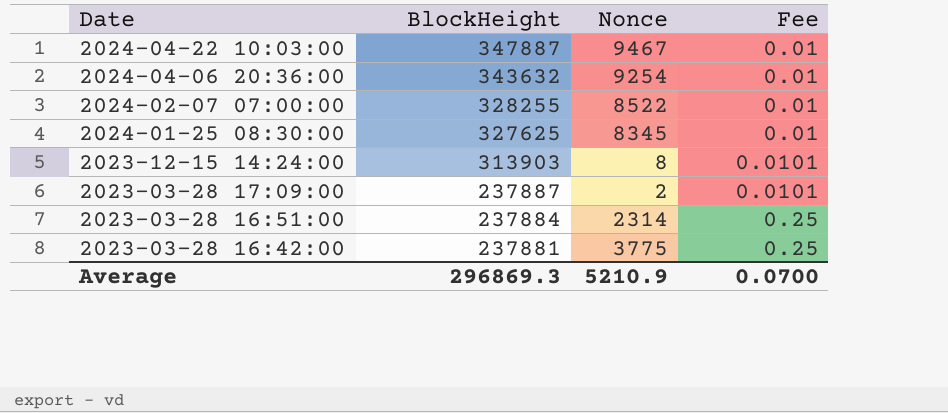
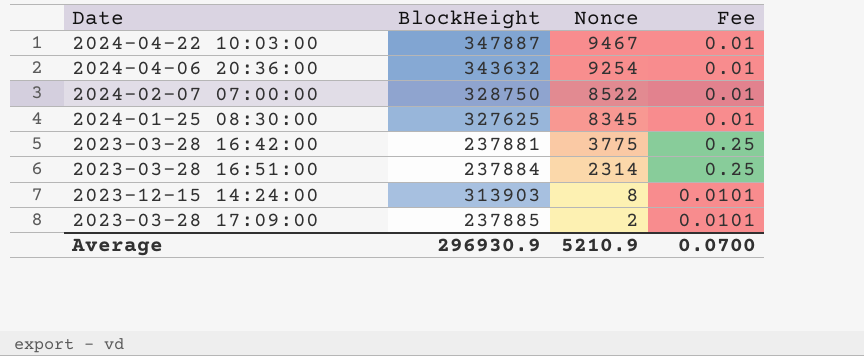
row order: Date descending -> Nonce descending
2024-02-07 07:00:00 | BlockHeight: 328255 -> 328750
2023-03-28 17:09:00 | BlockHeight: 237887 -> 237885
Average | BlockHeight: 296869.3 -> 296930.9

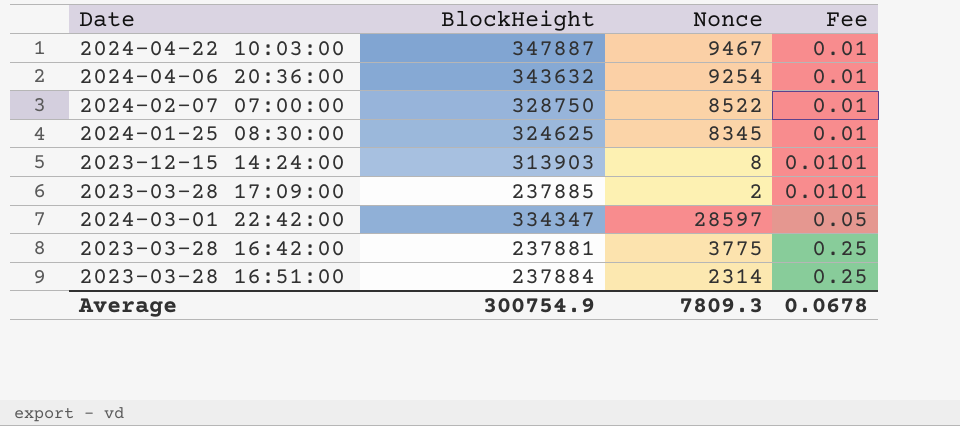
row order: Nonce descending -> Fee ascending
2024-01-25 08:30:00 | BlockHeight: 327625 -> 324625
row 2024-03-01 22:42:00: none -> 334347 | 28597 | 0.05
Average | BlockHeight: 296930.9 -> 300754.9
Average | Nonce: 5210.9 -> 7809.3
Average | Fee: 0.0700 -> 0.0678

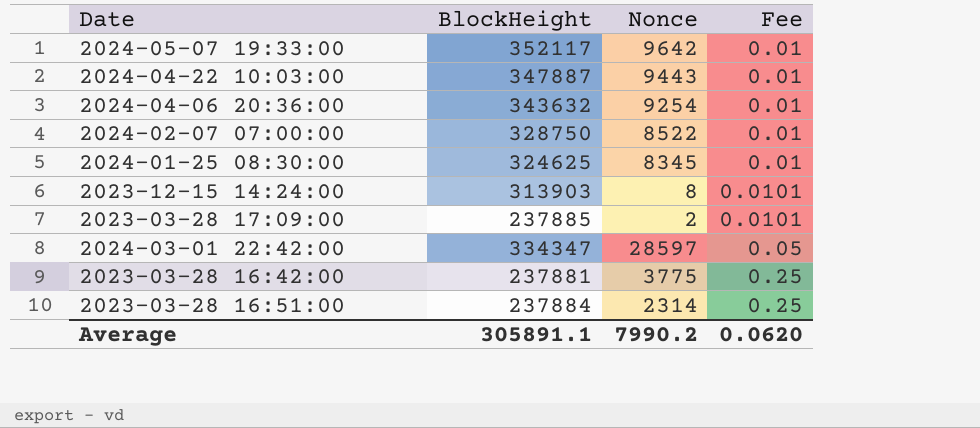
row 2024-05-07 19:33:00: none -> 352117 | 9642 | 0.01
2024-04-22 10:03:00 | Nonce: 9467 -> 9443
Average | BlockHeight: 300754.9 -> 305891.1
Average | Nonce: 7809.3 -> 7990.2
Average | Fee: 0.0678 -> 0.0620

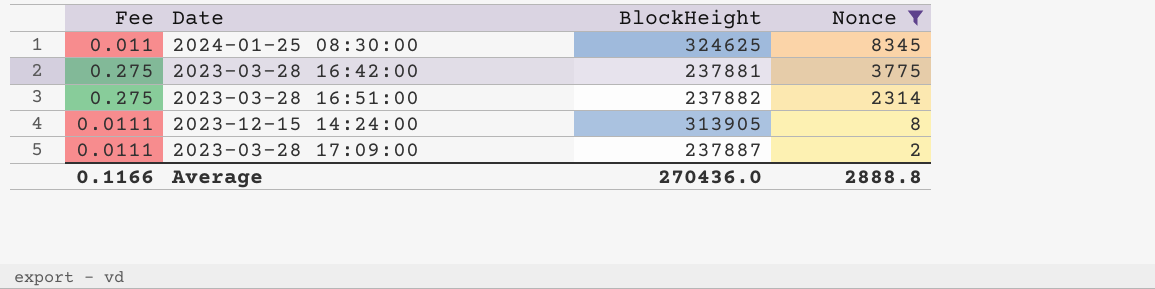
filter: none -> Nonce <= 8345
row order: Fee ascending -> Nonce descending
column Fee | position: 4 -> 1
2024-01-25 08:30:00 | Fee: 0.01 -> 0.011
2023-03-28 16:42:00 | Fee: 0.25 -> 0.275
2023-03-28 16:51:00 | Fee: 0.25 -> 0.275
2023-03-28 16:51:00 | BlockHeight: 237884 -> 237882
2023-12-15 14:24:00 | Fee: 0.0101 -> 0.0111
2023-12-15 14:24:00 | BlockHeight: 313903 -> 313905
2023-03-28 17:09:00 | Fee: 0.0101 -> 0.0111
2023-03-28 17:09:00 | BlockHeight: 237885 -> 237887
Average | Fee: 0.0620 -> 0.1166
Average | BlockHeight: 305891.1 -> 270436.0
Average | Nonce: 7990.2 -> 2888.8

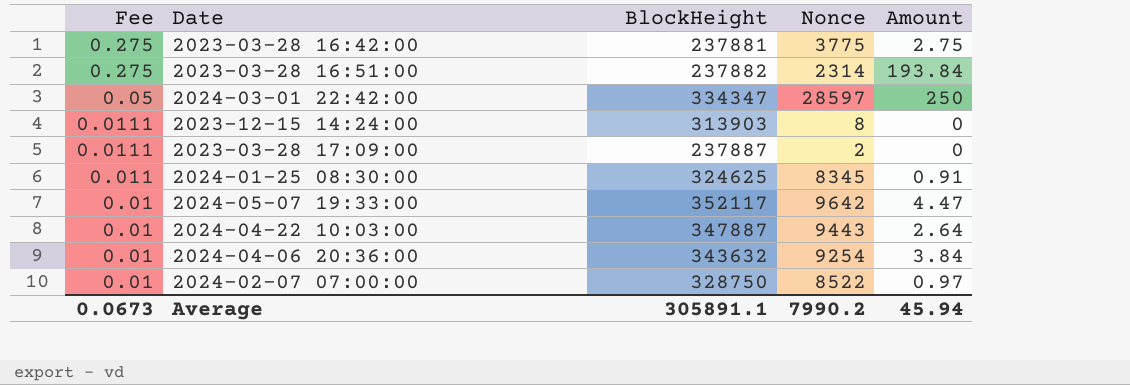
filter: Nonce <= 8345 -> none
row order: Nonce descending -> Fee descending
column Amount | position: none -> 5
2023-12-15 14:24:00 | BlockHeight: 313905 -> 313903
Average | Fee: 0.1166 -> 0.0673
Average | BlockHeight: 270436.0 -> 305891.1
Average | Nonce: 2888.8 -> 7990.2

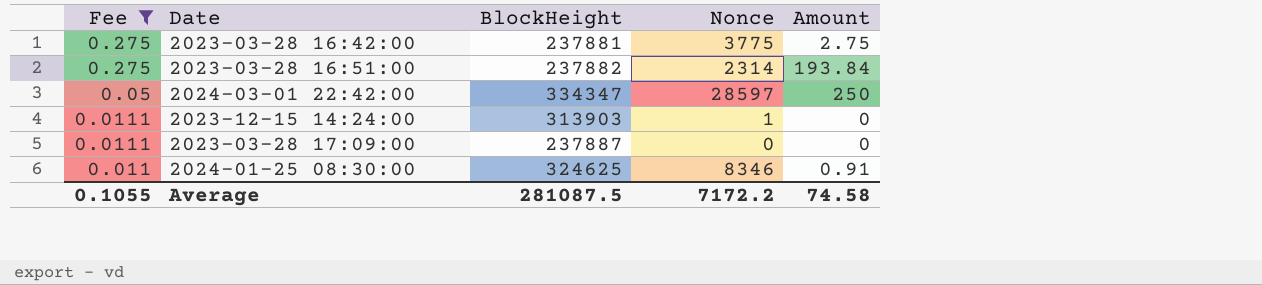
filter: none -> Fee != 0.01
2023-12-15 14:24:00 | Nonce: 8 -> 1
2023-03-28 17:09:00 | Nonce: 2 -> 0
2024-01-25 08:30:00 | Nonce: 8345 -> 8346
Average | Fee: 0.0673 -> 0.1055
Average | BlockHeight: 305891.1 -> 281087.5
Average | Nonce: 7990.2 -> 7172.2
Average | Amount: 45.94 -> 74.58

